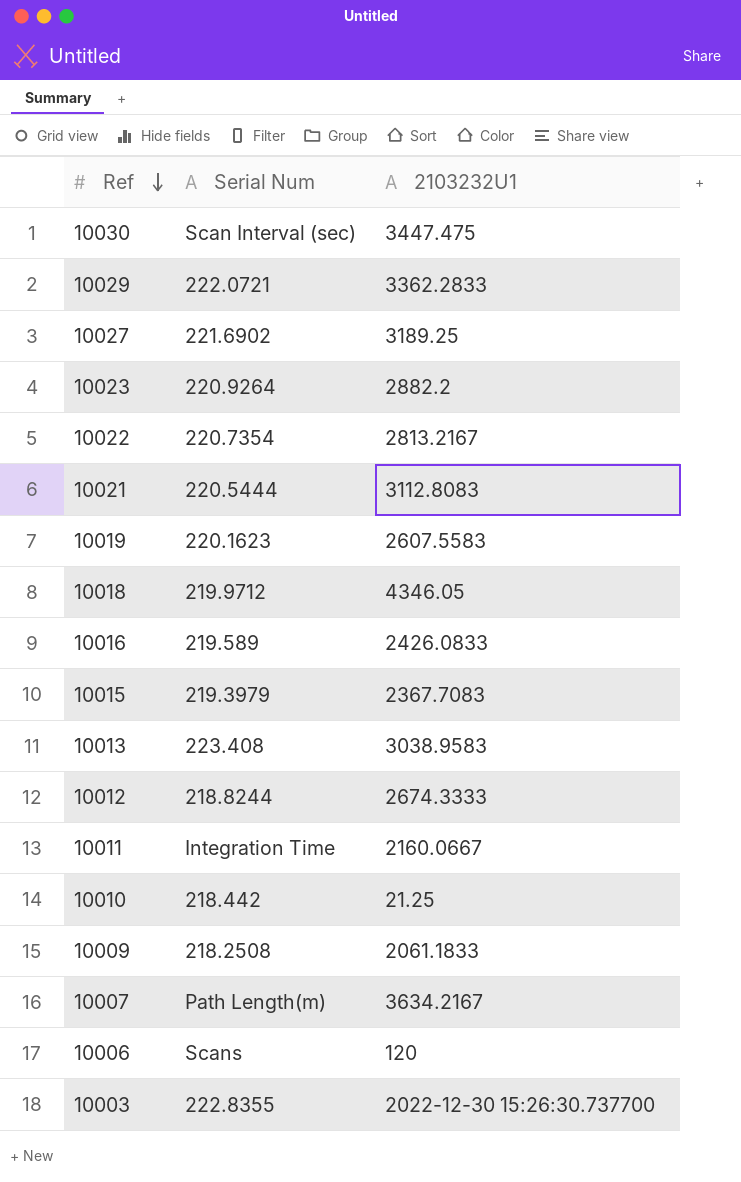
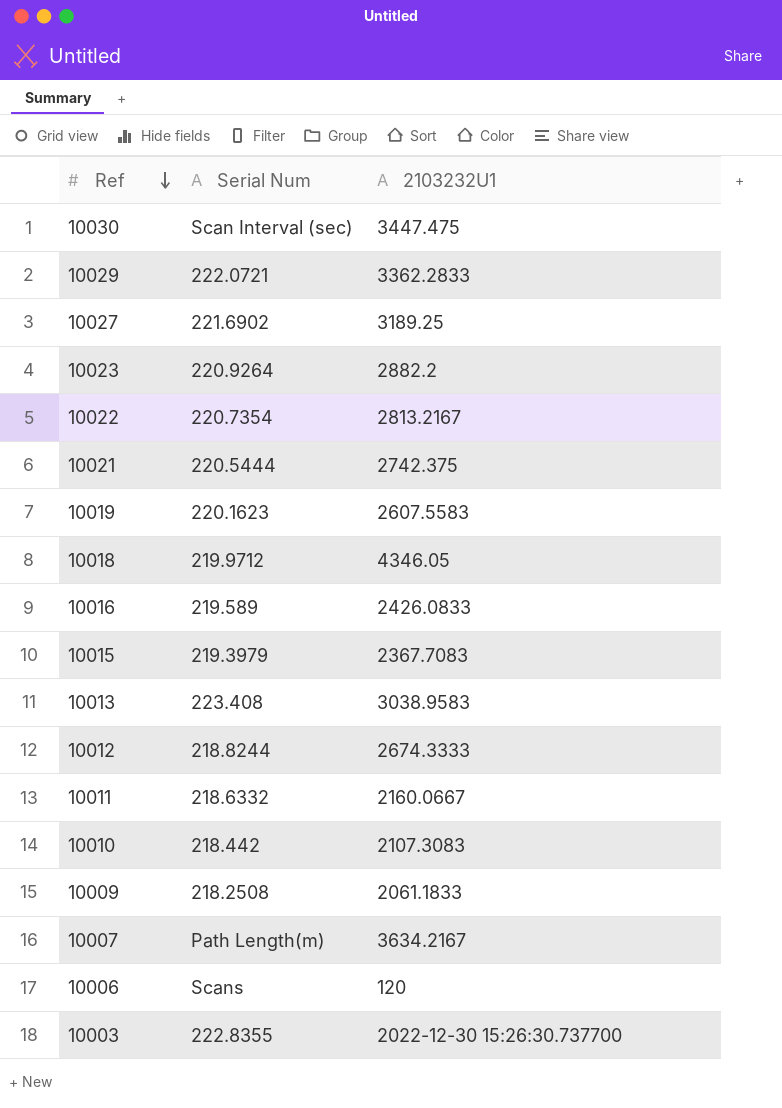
10021 | 2103232U1: 3112.8083 -> 2742.375
10011 | Serial Num: Integration Time -> 218.6332
10010 | 2103232U1: 21.25 -> 2107.3083

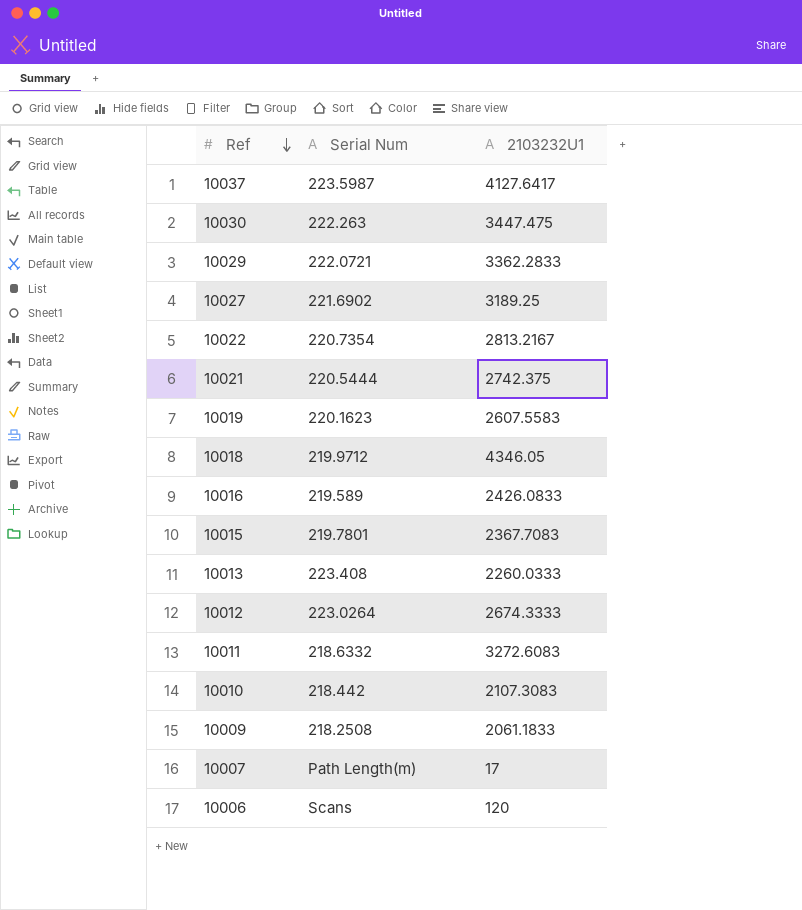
row 10023: 220.9264 | 2882.2 -> none
row 10003: 222.8355 | 2022-12-30 15:26:30.737700 -> none
row 10037: none -> 223.5987 | 4127.6417
10030 | Serial Num: Scan Interval (sec) -> 222.263
10015 | Serial Num: 219.3979 -> 219.7801
10013 | 2103232U1: 3038.9583 -> 2260.0333
10012 | Serial Num: 218.8244 -> 223.0264
10011 | 2103232U1: 2160.0667 -> 3272.6083
10007 | 2103232U1: 3634.2167 -> 17

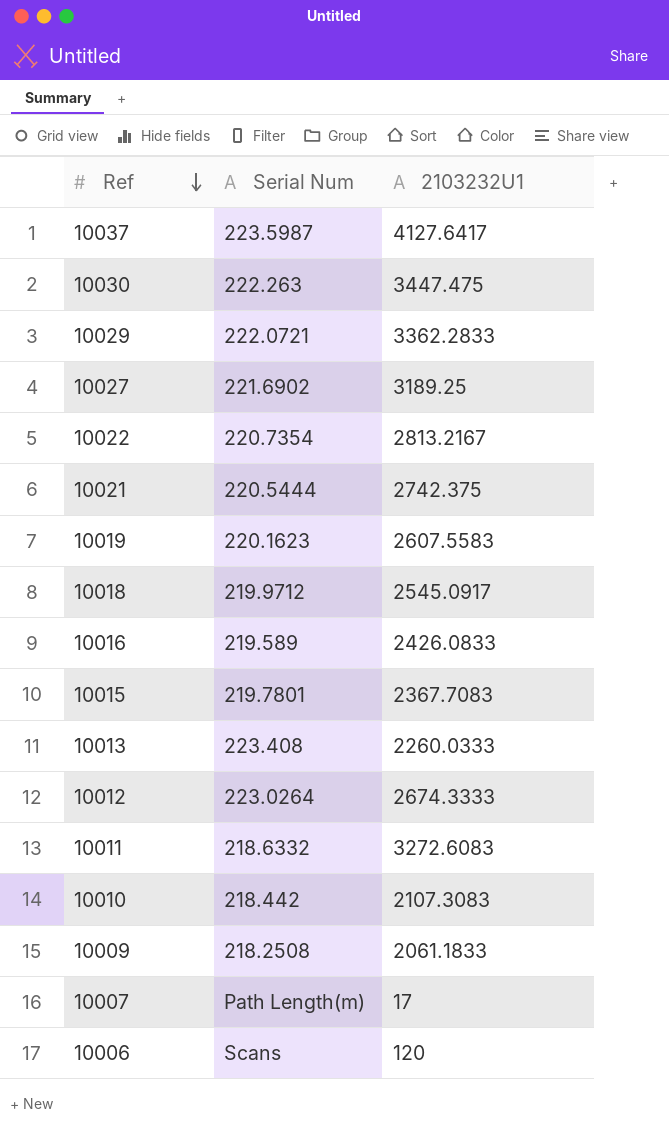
10018 | 2103232U1: 4346.05 -> 2545.0917

